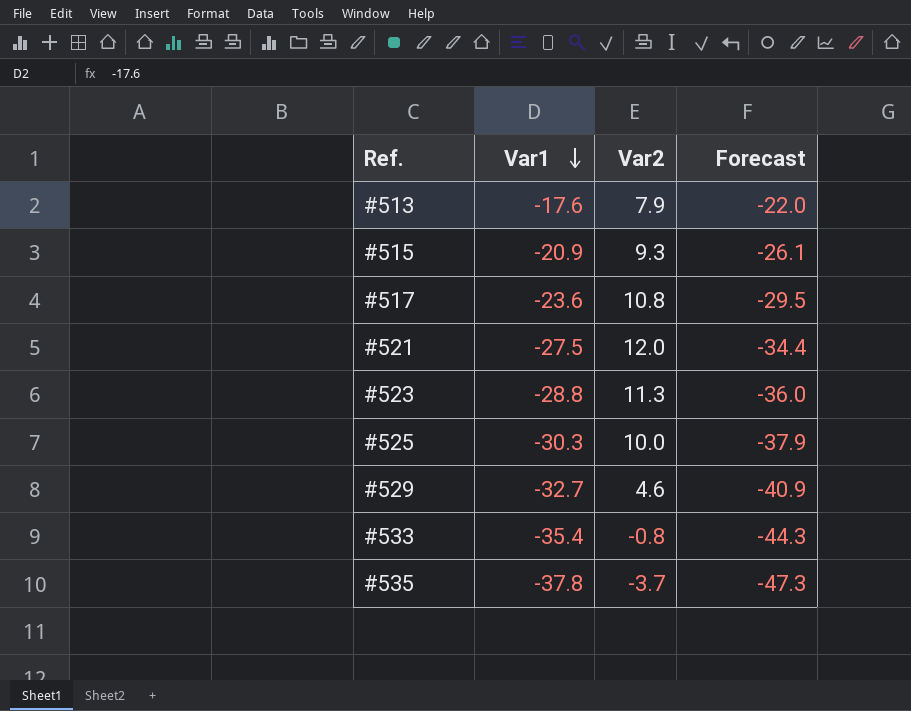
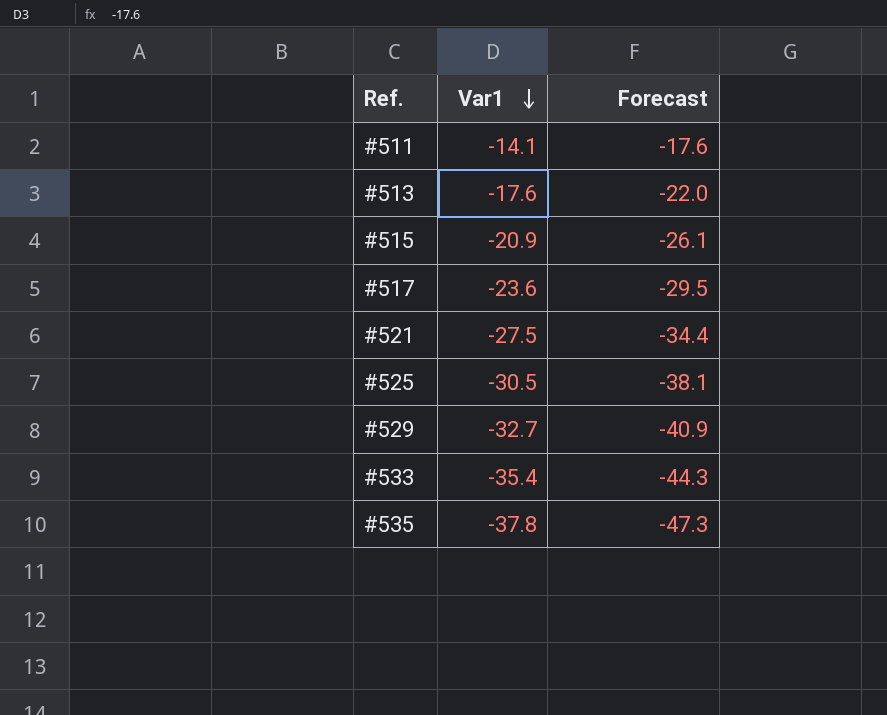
column Var2 | position: 3 -> none
row #523: -28.8 | 11.3 | -36.0 -> none
row #511: none -> -14.1 | -17.6
#525 | Var1: -30.3 -> -30.5
#525 | Forecast: -37.9 -> -38.1

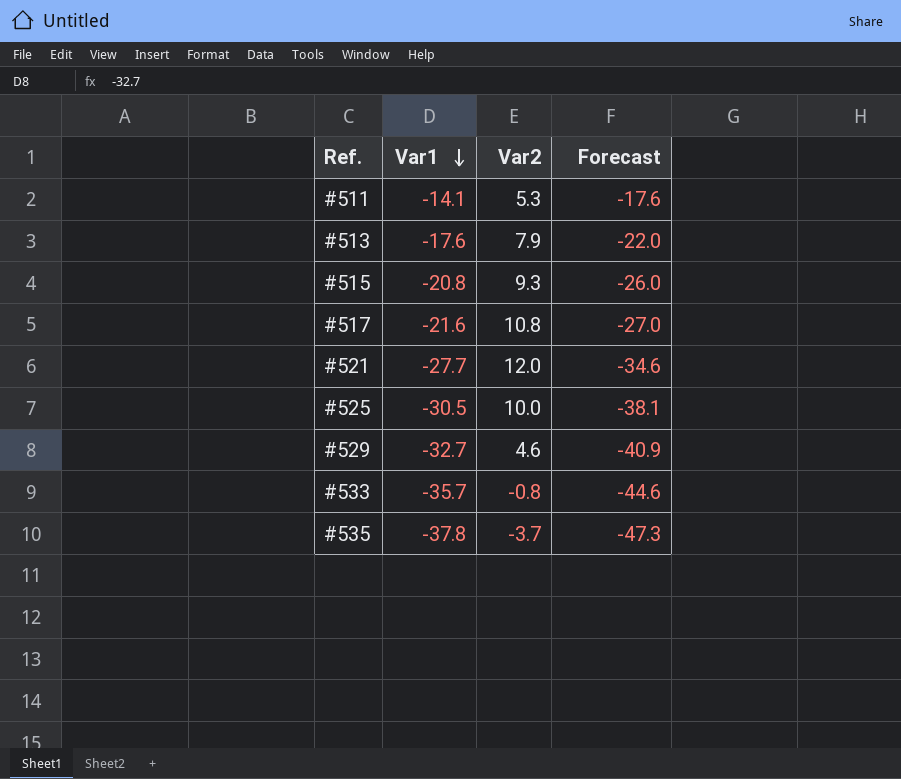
column Var2 | position: none -> 3
#515 | Var1: -20.9 -> -20.8
#515 | Forecast: -26.1 -> -26.0
#517 | Var1: -23.6 -> -21.6
#517 | Forecast: -29.5 -> -27.0
#521 | Var1: -27.5 -> -27.7
#521 | Forecast: -34.4 -> -34.6
#533 | Var1: -35.4 -> -35.7
#533 | Forecast: -44.3 -> -44.6

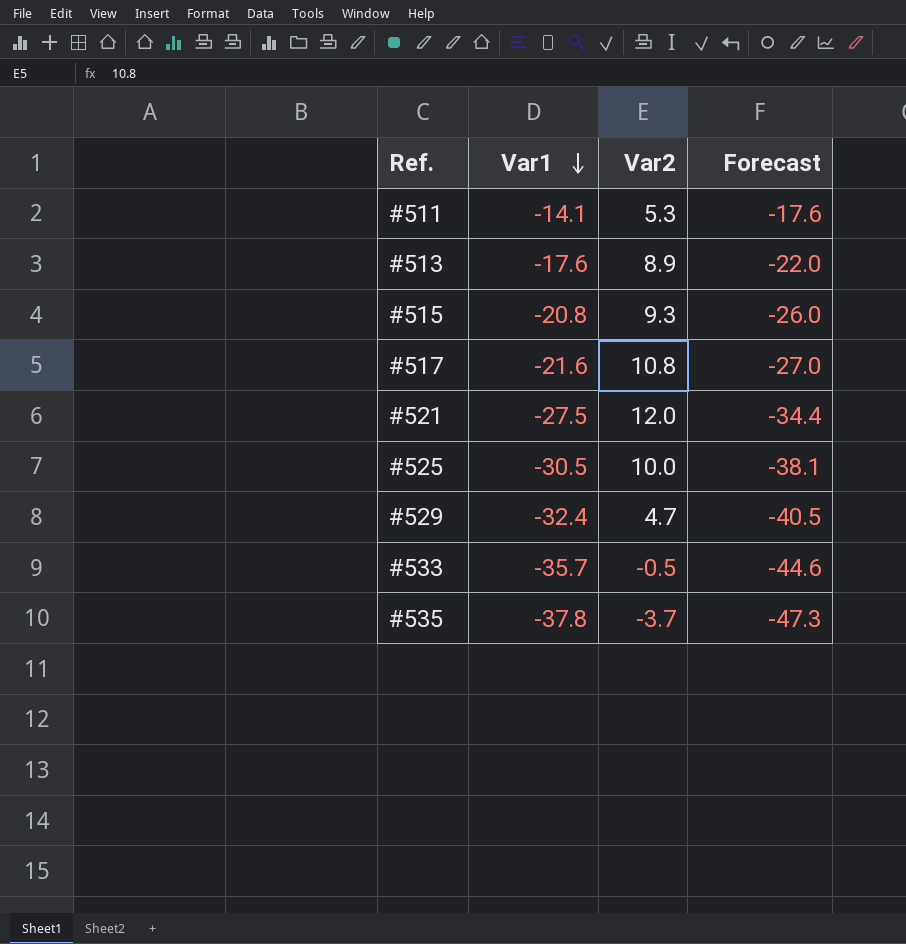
#513 | Var2: 7.9 -> 8.9
#521 | Var1: -27.7 -> -27.5
#521 | Forecast: -34.6 -> -34.4
#529 | Var1: -32.7 -> -32.4
#529 | Var2: 4.6 -> 4.7
#529 | Forecast: -40.9 -> -40.5
#533 | Var2: -0.8 -> -0.5

